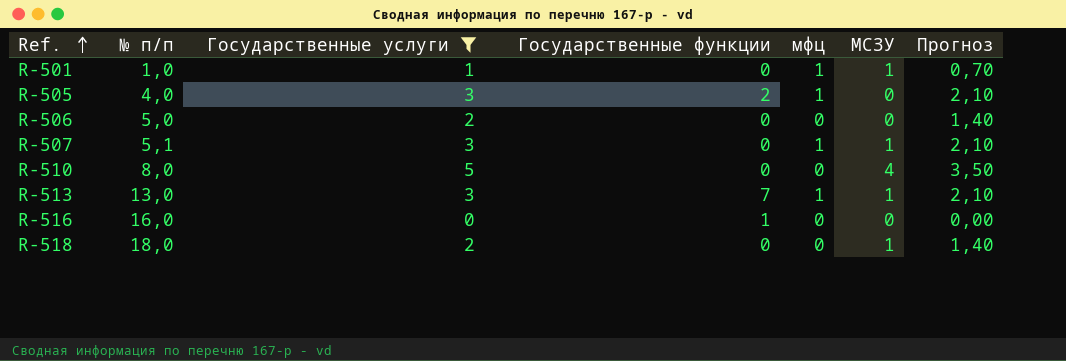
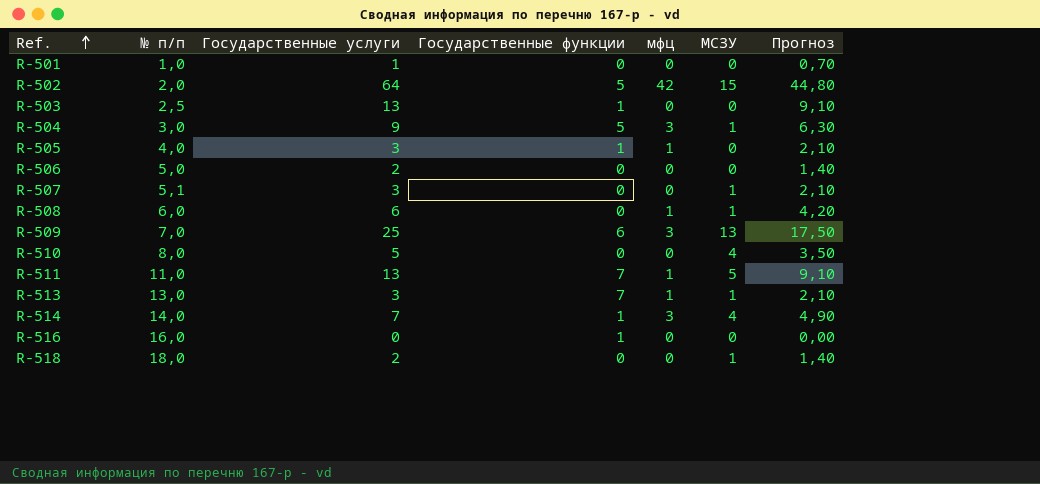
filter: Государственные услуги <= 5 -> none
R-501 | мфц: 1 -> 0
R-501 | МСЗУ: 1 -> 0
R-505 | Государственные функции: 2 -> 1
R-507 | мфц: 1 -> 0

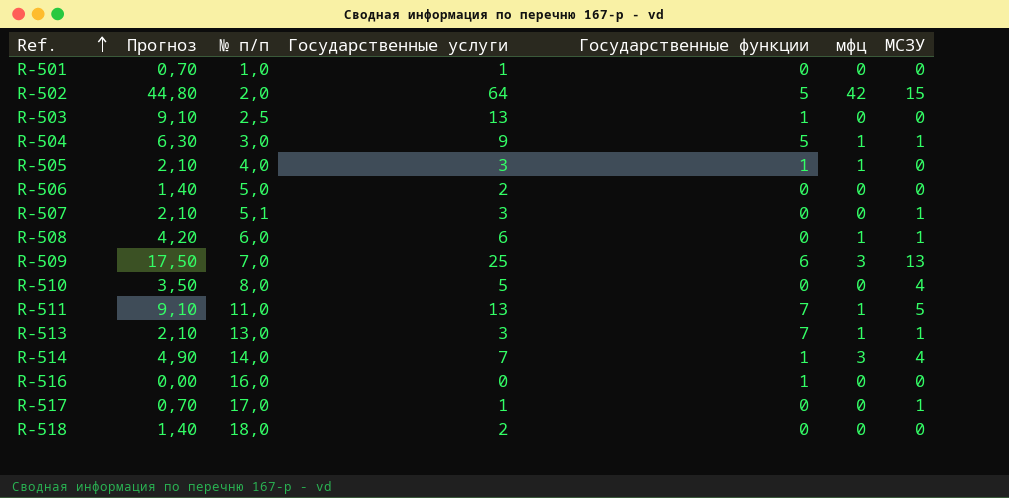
column Прогноз | position: 7 -> 2
R-504 | мфц: 3 -> 1
row R-517: none -> 0,70 | 17,0 | 1 | 0 | 0 | 1
R-518 | МСЗУ: 1 -> 0

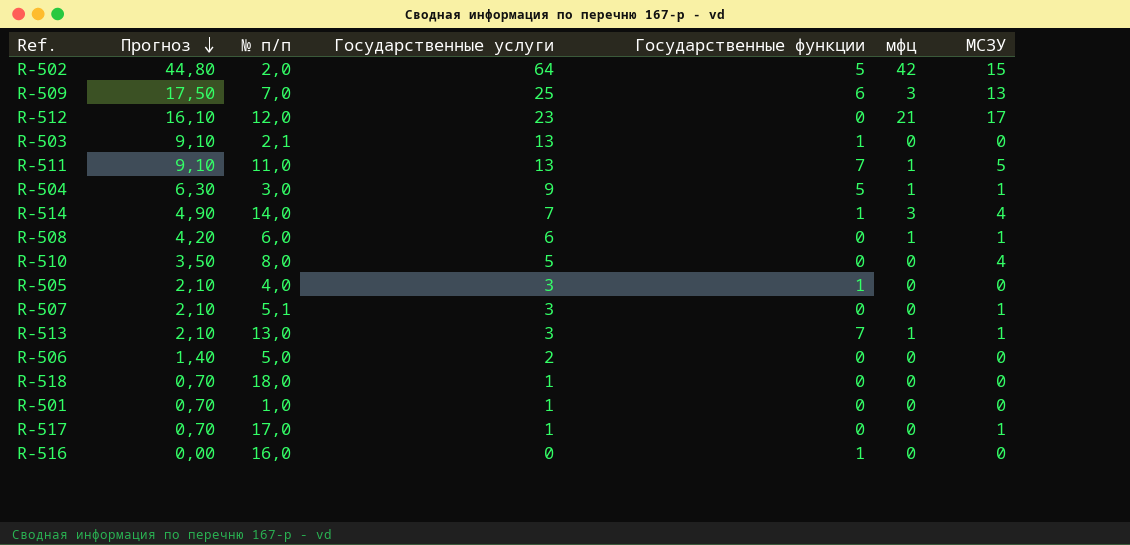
row order: Ref. ascending -> Прогноз descending
row R-512: none -> 16,10 | 12,0 | 23 | 0 | 21 | 17
R-503 | № п/п: 2,5 -> 2,1
R-505 | мфц: 1 -> 0
R-518 | Прогноз: 1,40 -> 0,70
R-518 | Государственные услуги: 2 -> 1

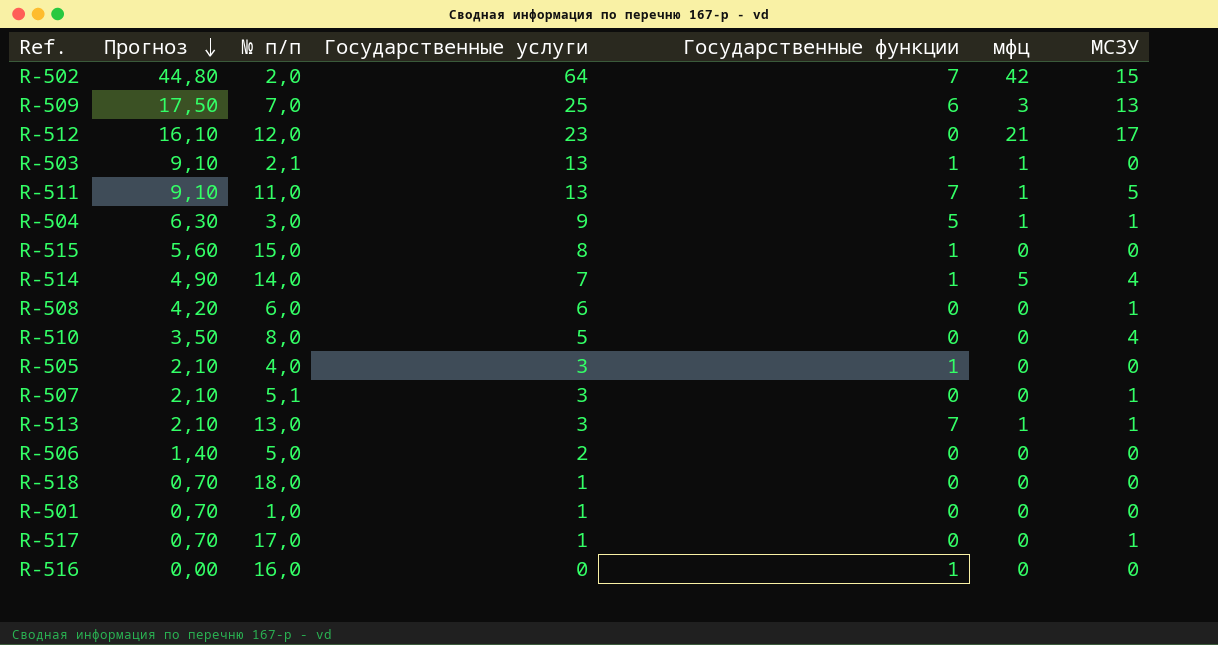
R-502 | Государственные функции: 5 -> 7
R-503 | мфц: 0 -> 1
row R-515: none -> 5,60 | 15,0 | 8 | 1 | 0 | 0
R-514 | мфц: 3 -> 5
R-508 | мфц: 1 -> 0

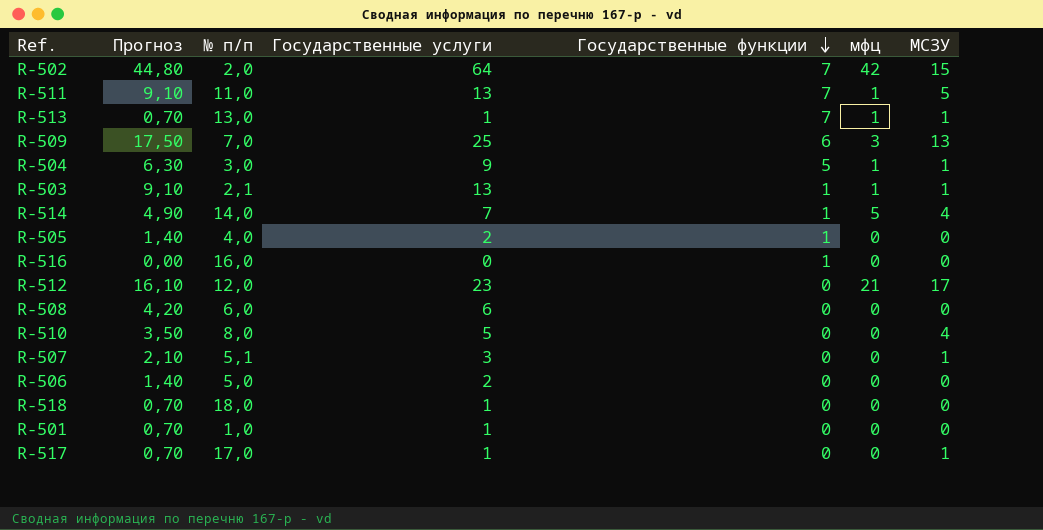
row order: Прогноз descending -> Государственные функции descending
row R-515: 5,60 | 15,0 | 8 | 1 | 0 | 0 -> none
R-513 | Прогноз: 2,10 -> 0,70
R-513 | Государственные услуги: 3 -> 1
R-503 | МСЗУ: 0 -> 1
R-505 | Прогноз: 2,10 -> 1,40
R-505 | Государственные услуги: 3 -> 2
R-508 | МСЗУ: 1 -> 0

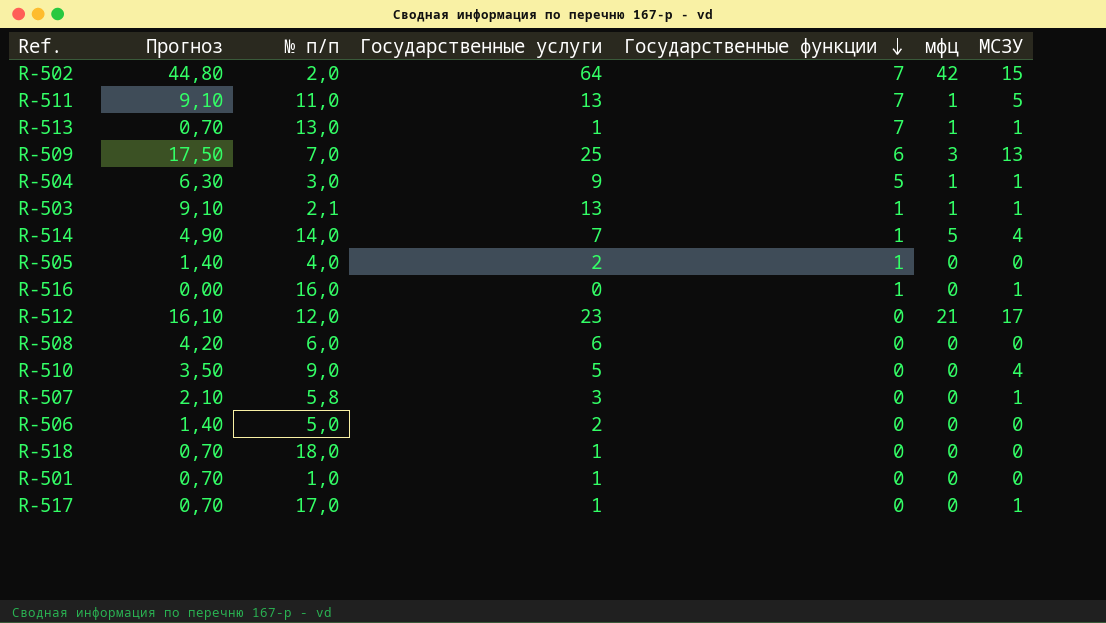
R-516 | МСЗУ: 0 -> 1
R-510 | № п/п: 8,0 -> 9,0
R-507 | № п/п: 5,1 -> 5,8

